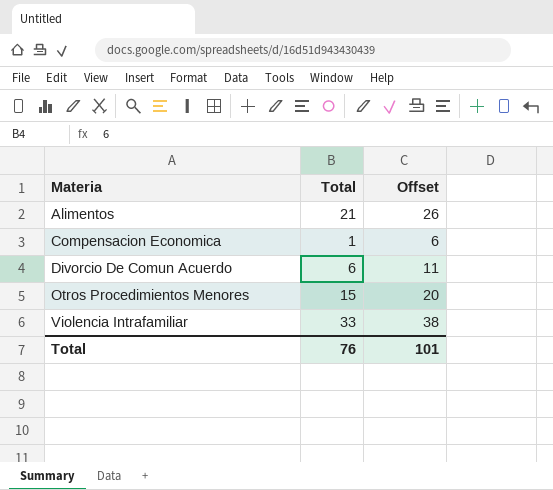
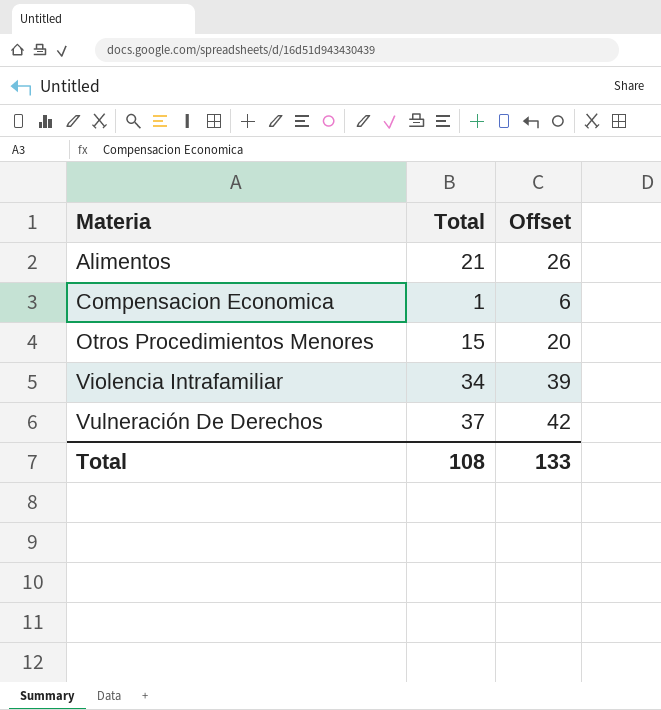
row Divorcio De Comun Acuerdo: 6 | 11 -> none
Violencia Intrafamiliar | Total: 33 -> 34
Violencia Intrafamiliar | Offset: 38 -> 39
row Vulneración De Derechos: none -> 37 | 42
Total | Total: 76 -> 108
Total | Offset: 101 -> 133

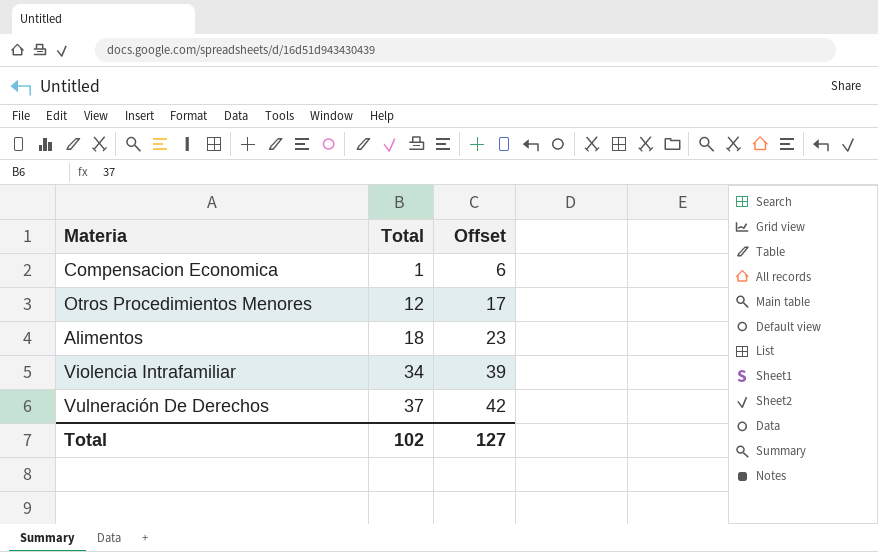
row order: Materia ascending -> Total ascending
Otros Procedimientos Menores | Total: 15 -> 12
Otros Procedimientos Menores | Offset: 20 -> 17
Alimentos | Total: 21 -> 18
Alimentos | Offset: 26 -> 23
Total | Total: 108 -> 102
Total | Offset: 133 -> 127

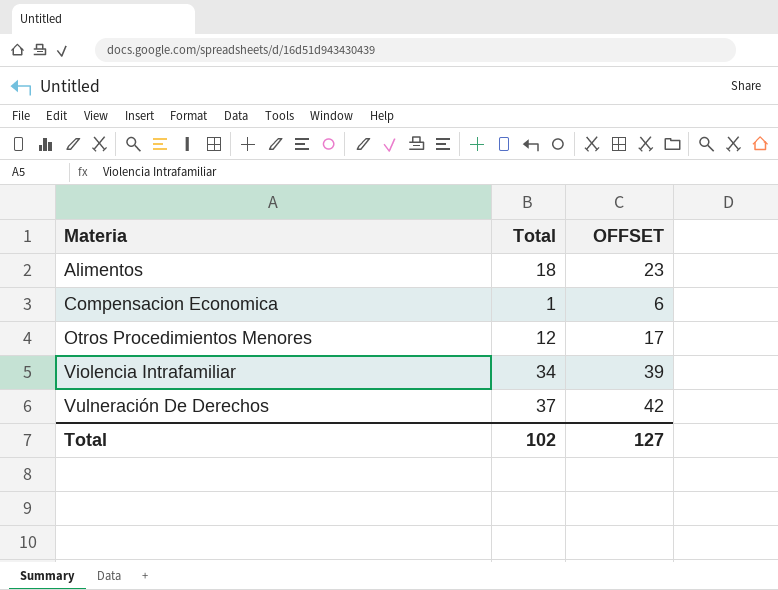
row order: Total ascending -> Materia ascending
column name: Offset -> OFFSET

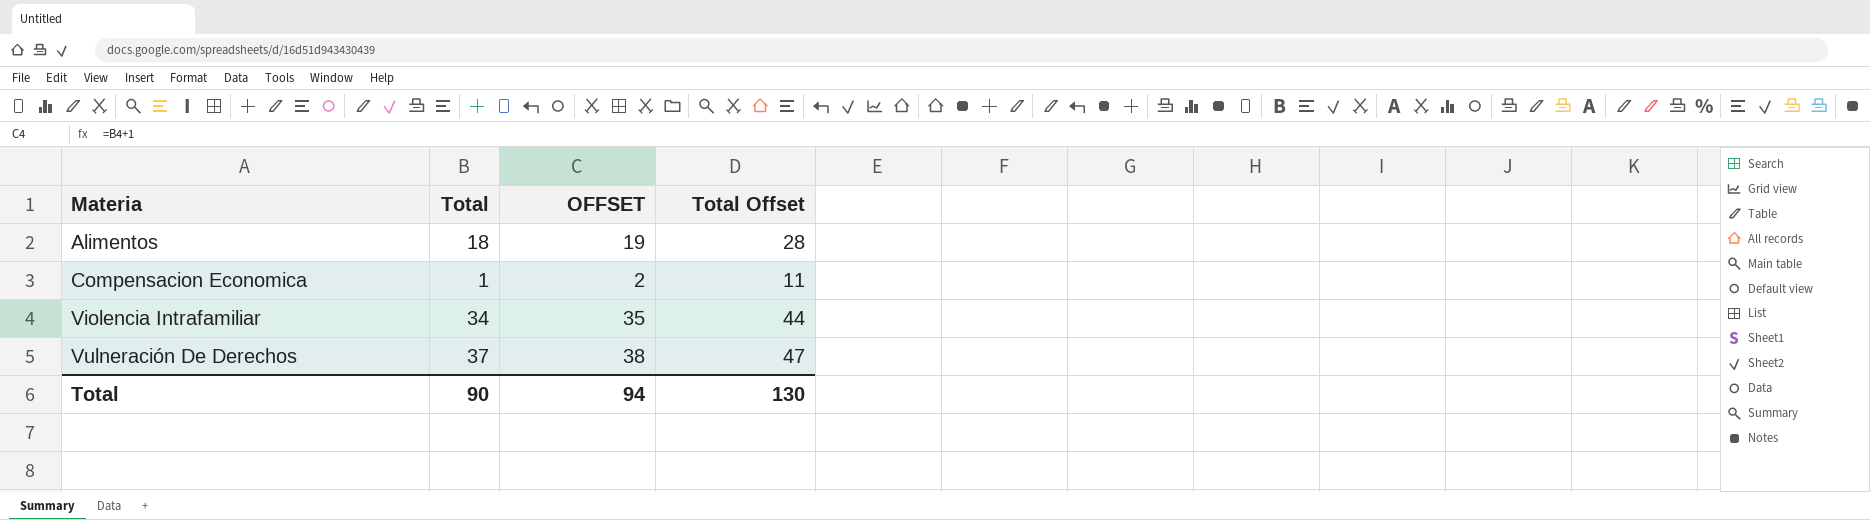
column OFFSET | formula: [Total] + 5 -> [Total] + 1
column Total Offset | formula: none -> [Total] + 10
row Otros Procedimientos Menores: 12 | 17 -> none
Total | Total: 102 -> 90
Total | OFFSET: 127 -> 94

